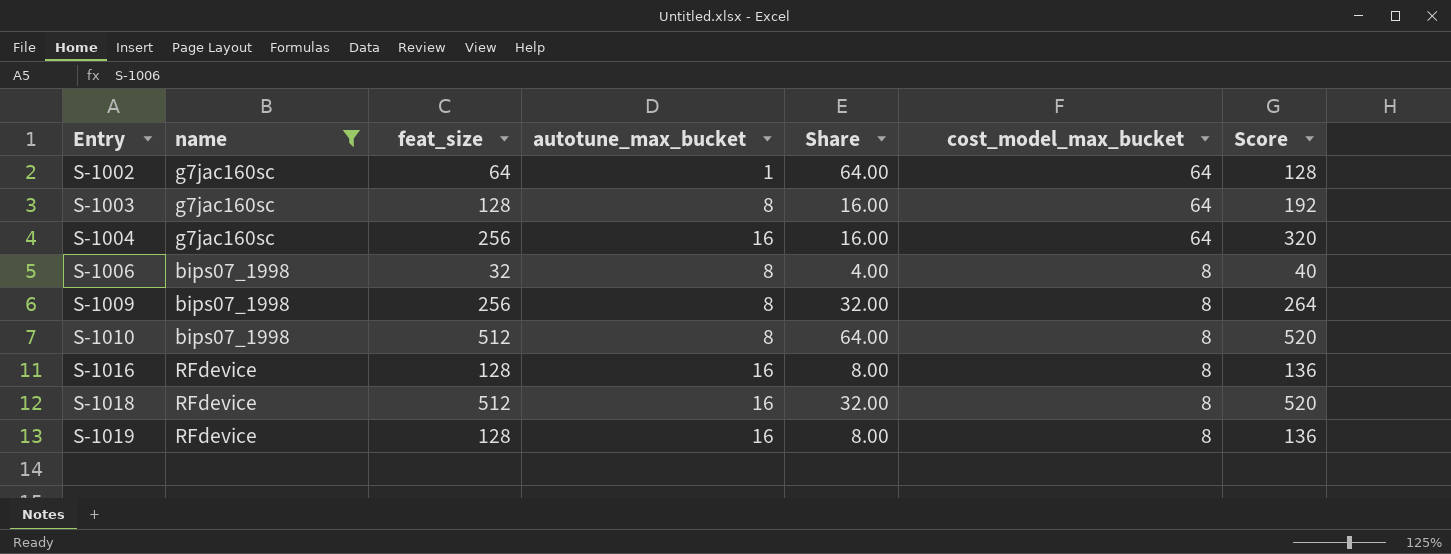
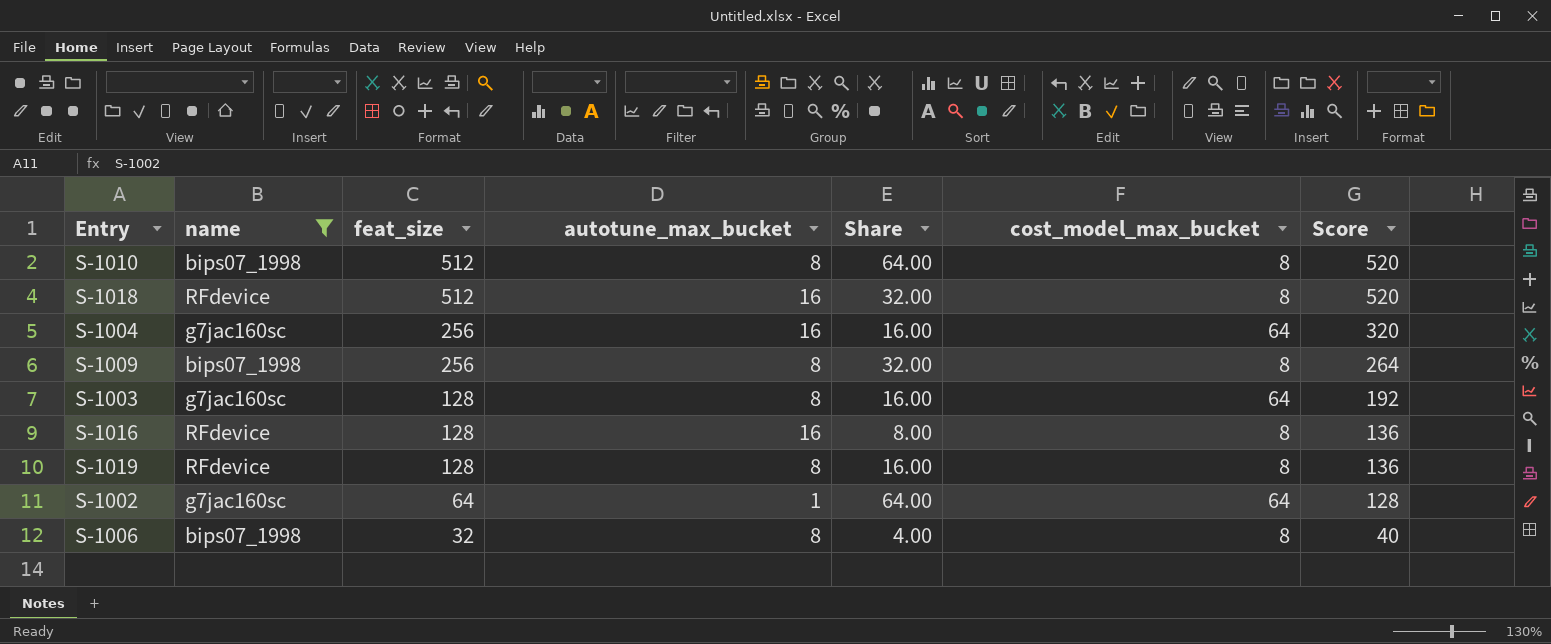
row order: Entry ascending -> feat_size descending
S-1019 | autotune_max_bucket: 16 -> 8
S-1019 | Share: 8.00 -> 16.00

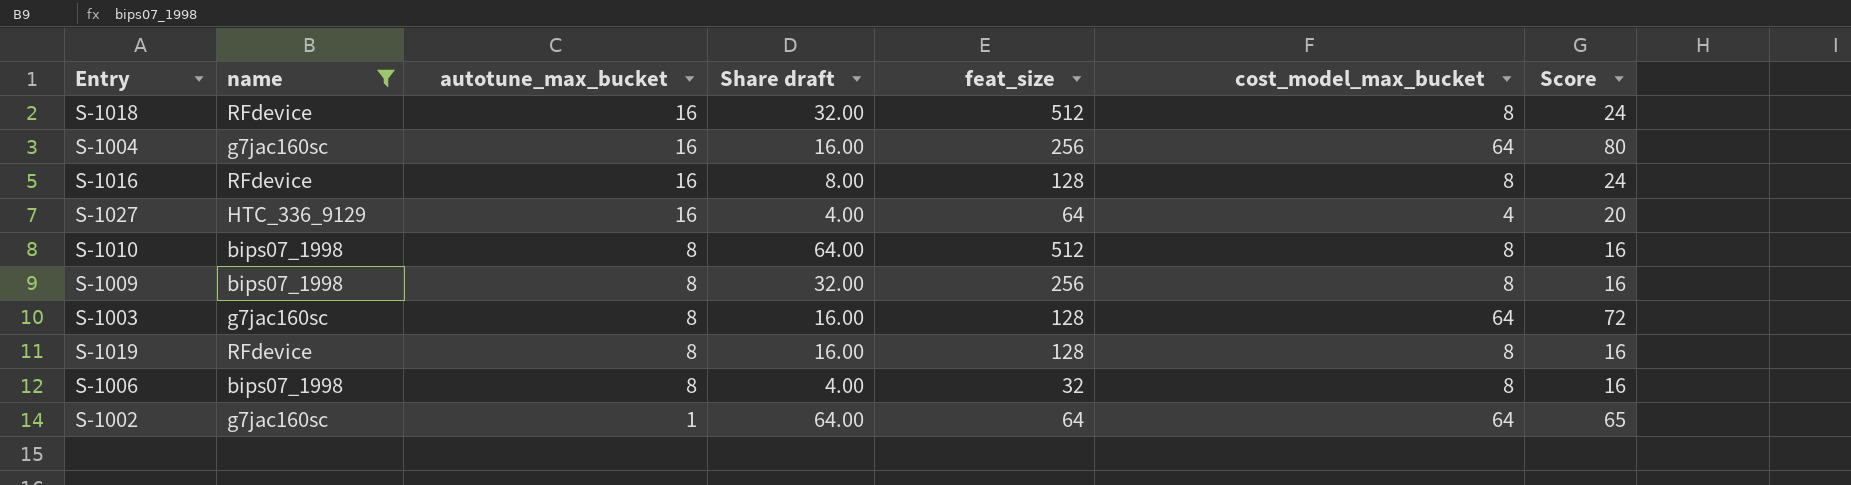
row order: feat_size descending -> autotune_max_bucket descending
column name: Share -> Share draft
column feat_size | position: 3 -> 5
column Score | formula: [feat_size] + [cost_model_max_bucket] -> [autotune_max_bucket] + [cost_model_max_bucket]
row S-1027: none -> HTC_336_9129 | 16 | 4.00 | 64 | 4 | 20

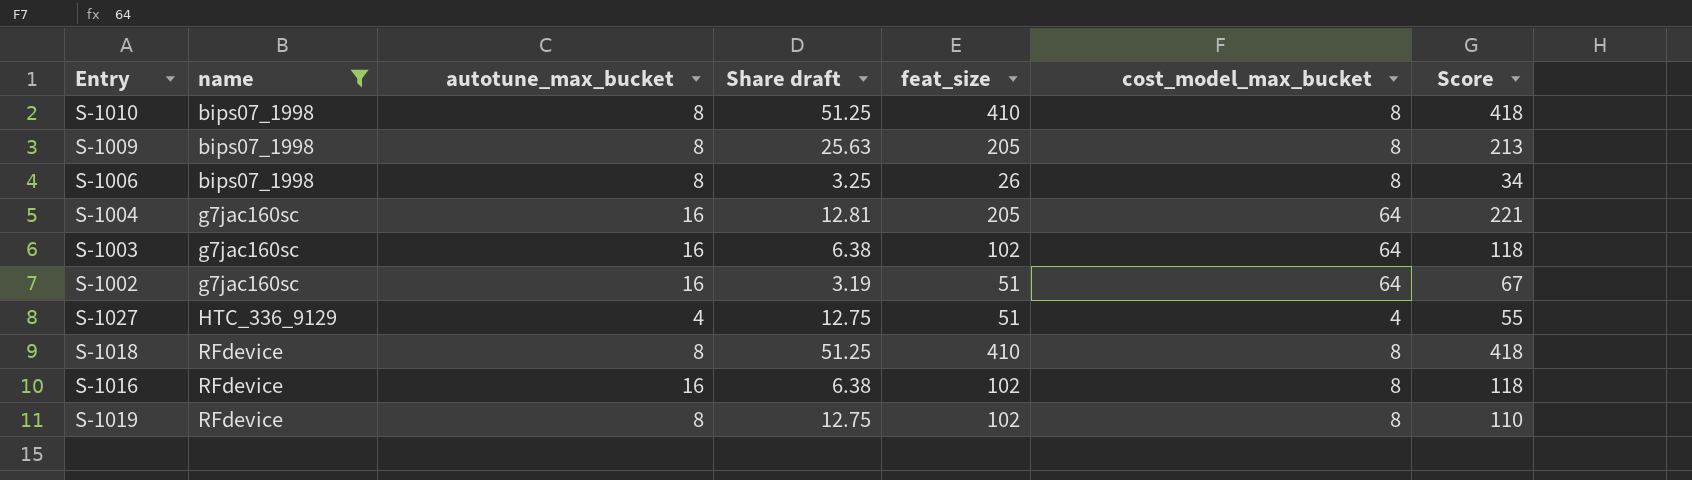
row order: autotune_max_bucket descending -> name ascending
column Score | formula: [autotune_max_bucket] + [cost_model_max_bucket] -> [autotune_max_bucket] + [feat_size]
S-1010 | Share draft: 64.00 -> 51.25
S-1010 | feat_size: 512 -> 410
S-1009 | Share draft: 32.00 -> 25.63
S-1009 | feat_size: 256 -> 205
S-1006 | Share draft: 4.00 -> 3.25
S-1006 | feat_size: 32 -> 26
S-1004 | Share draft: 16.00 -> 12.81
S-1004 | feat_size: 256 -> 205
S-1003 | autotune_max_bucket: 8 -> 16
S-1003 | Share draft: 16.00 -> 6.38
S-1003 | feat_size: 128 -> 102
S-1002 | autotune_max_bucket: 1 -> 16
S-1002 | Share draft: 64.00 -> 3.19
S-1002 | feat_size: 64 -> 51
S-1027 | autotune_max_bucket: 16 -> 4
S-1027 | Share draft: 4.00 -> 12.75
S-1027 | feat_size: 64 -> 51
S-1018 | autotune_max_bucket: 16 -> 8
S-1018 | Share draft: 32.00 -> 51.25
S-1018 | feat_size: 512 -> 410
S-1016 | Share draft: 8.00 -> 6.38
S-1016 | feat_size: 128 -> 102
S-1019 | Share draft: 16.00 -> 12.75
S-1019 | feat_size: 128 -> 102

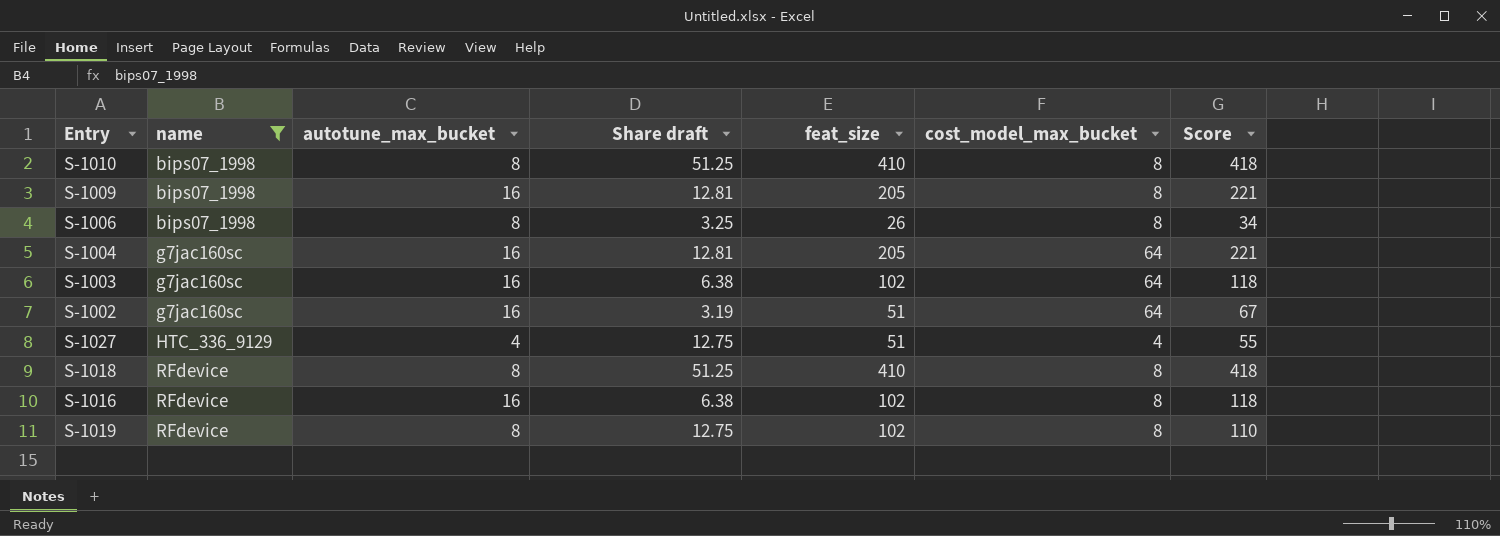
S-1009 | autotune_max_bucket: 8 -> 16
S-1009 | Share draft: 25.63 -> 12.81
S-1009 | Score: 213 -> 221

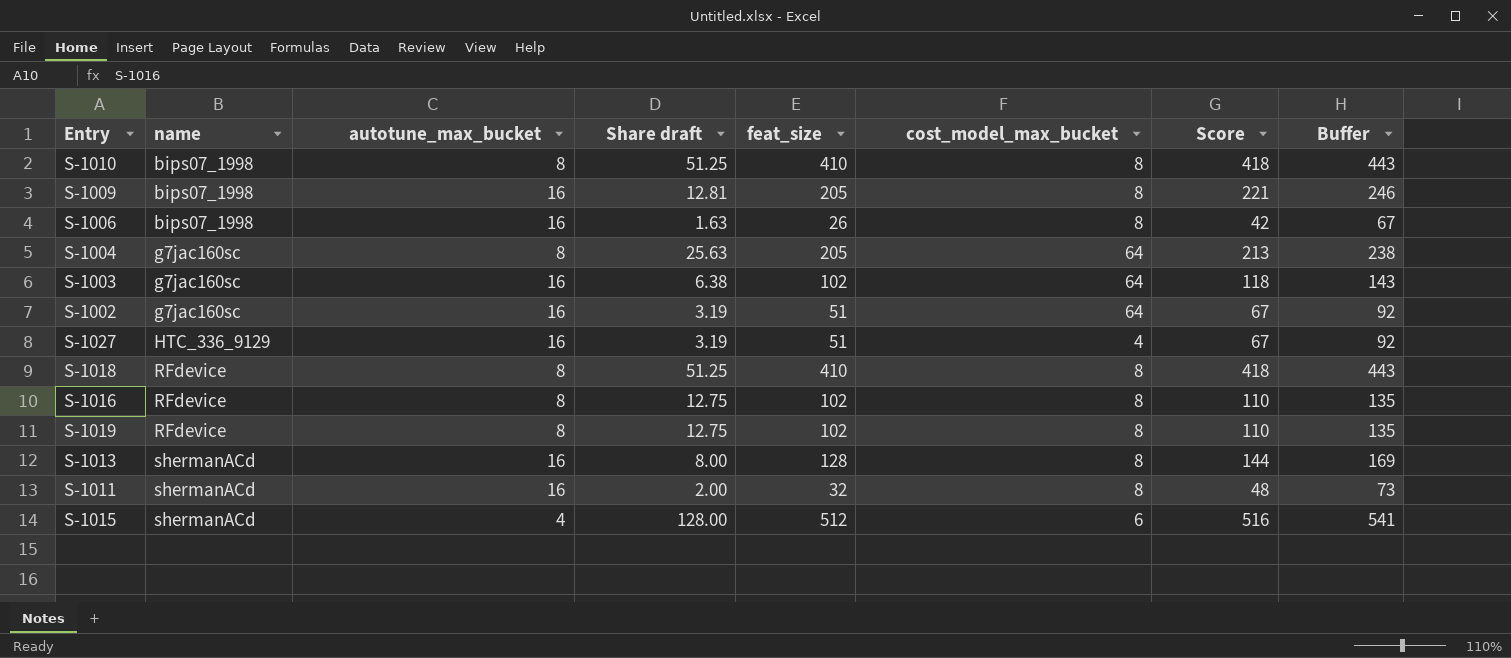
filter: name != shermanACd -> none
column Buffer | formula: none -> [Score] + 25
S-1006 | autotune_max_bucket: 8 -> 16
S-1006 | Share draft: 3.25 -> 1.63
S-1006 | Score: 34 -> 42
S-1004 | autotune_max_bucket: 16 -> 8
S-1004 | Share draft: 12.81 -> 25.63
S-1004 | Score: 221 -> 213
S-1027 | autotune_max_bucket: 4 -> 16
S-1027 | Share draft: 12.75 -> 3.19
S-1027 | Score: 55 -> 67
S-1016 | autotune_max_bucket: 16 -> 8
S-1016 | Share draft: 6.38 -> 12.75
S-1016 | Score: 118 -> 110

